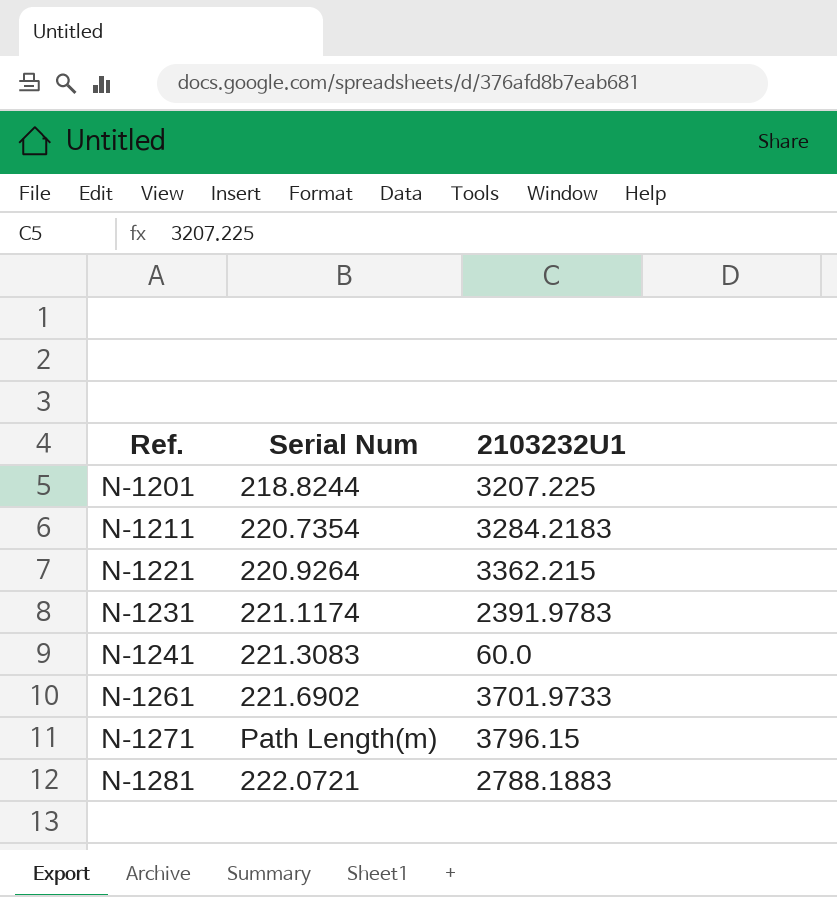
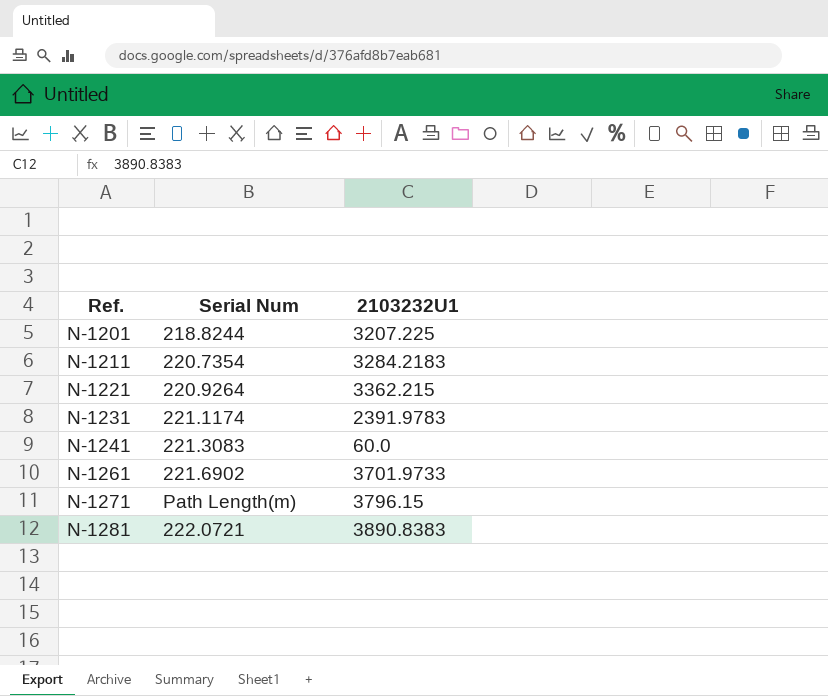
N-1281 | 2103232U1: 2788.1883 -> 3890.8383

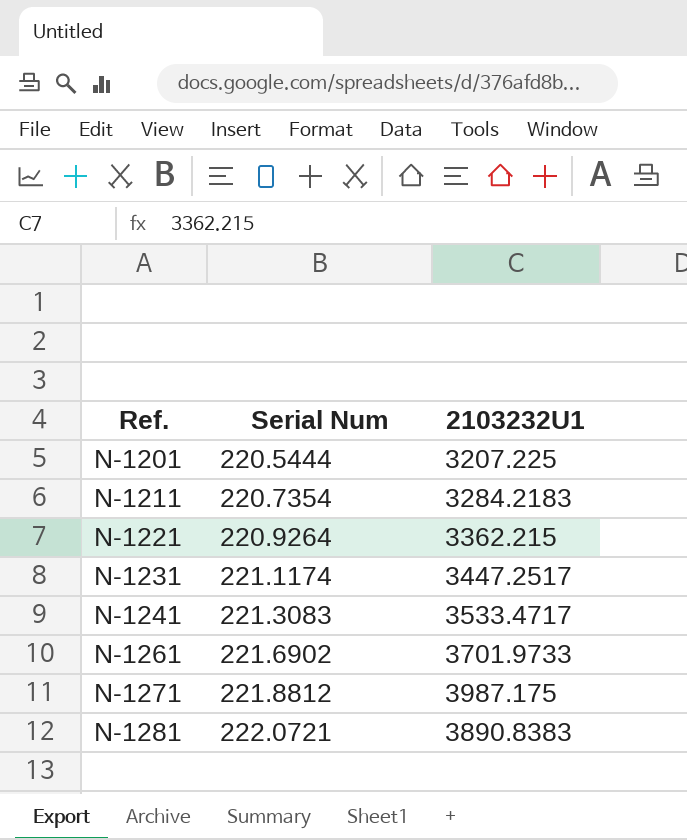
N-1201 | Serial Num: 218.8244 -> 220.5444
N-1231 | 2103232U1: 2391.9783 -> 3447.2517
N-1241 | 2103232U1: 60.0 -> 3533.4717
N-1271 | Serial Num: Path Length(m) -> 221.8812
N-1271 | 2103232U1: 3796.15 -> 3987.175

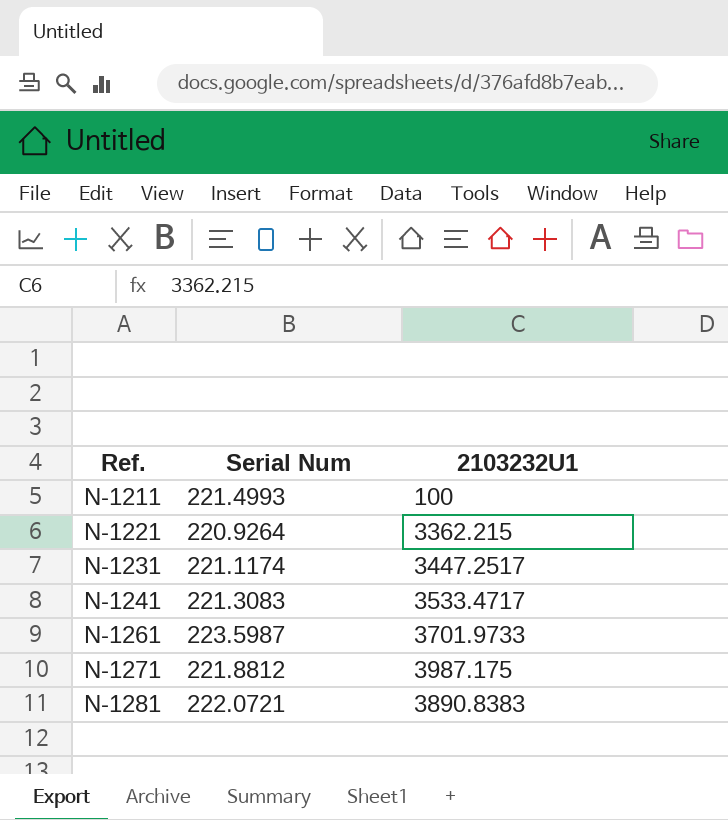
row N-1201: 220.5444 | 3207.225 -> none
N-1211 | Serial Num: 220.7354 -> 221.4993
N-1211 | 2103232U1: 3284.2183 -> 100
N-1261 | Serial Num: 221.6902 -> 223.5987

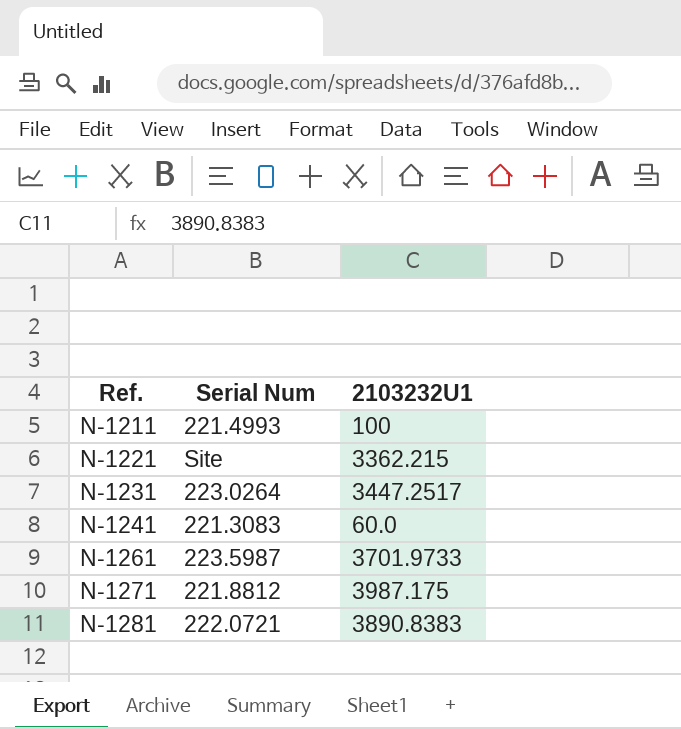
N-1221 | Serial Num: 220.9264 -> Site
N-1231 | Serial Num: 221.1174 -> 223.0264
N-1241 | 2103232U1: 3533.4717 -> 60.0

